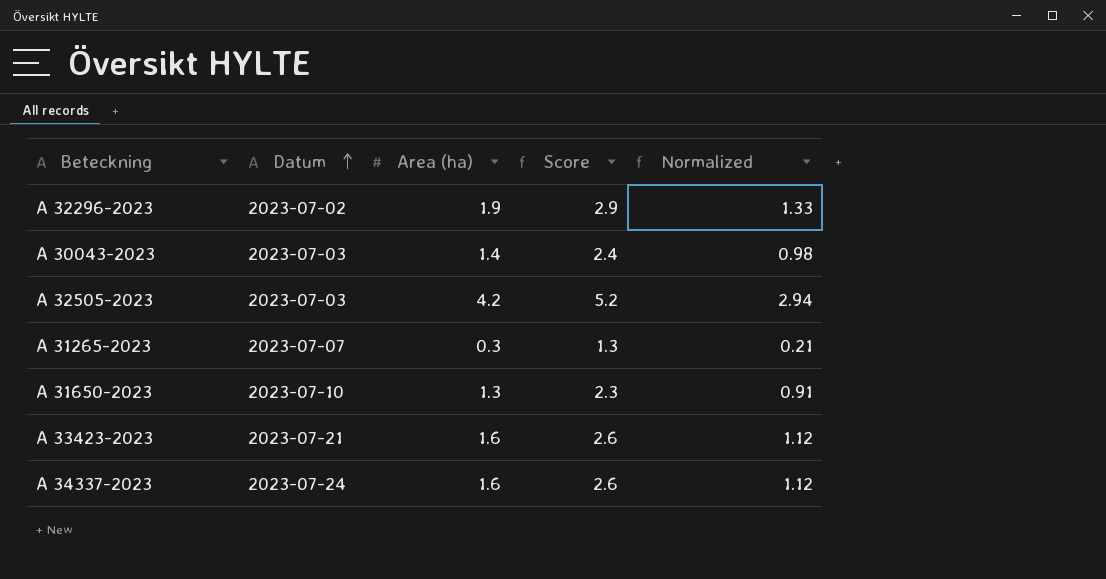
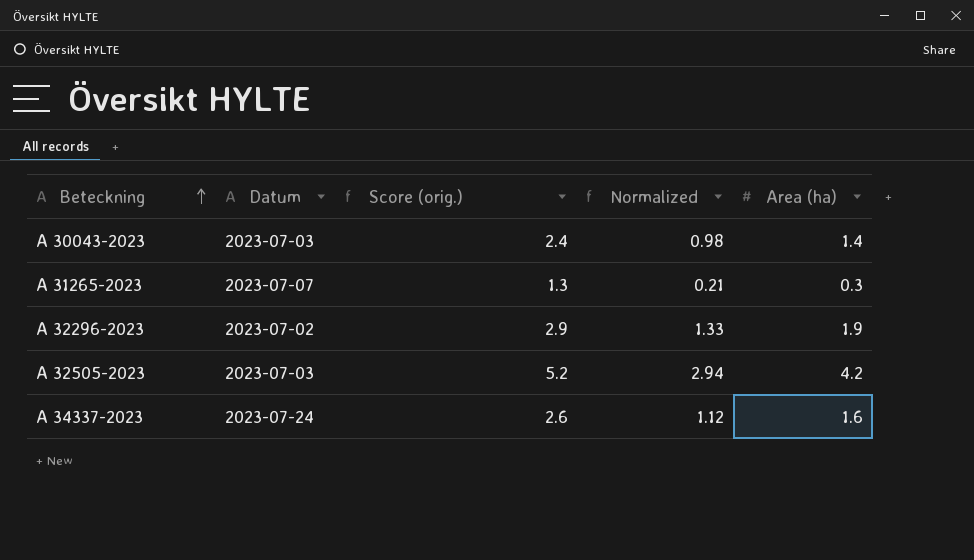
row order: Datum ascending -> Beteckning ascending
column name: Score -> Score (orig.)
column Area (ha) | position: 3 -> 5
row A 31650-2023: 2023-07-10 | 1.3 | 2.3 | 0.91 -> none
row A 33423-2023: 2023-07-21 | 1.6 | 2.6 | 1.12 -> none

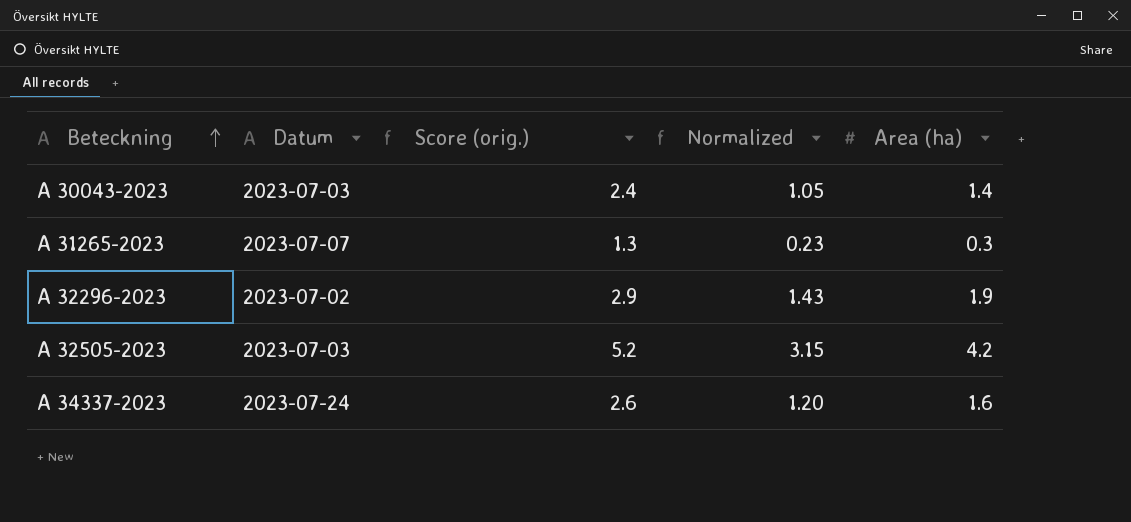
column Normalized | formula: [Area (ha)] * 0.7 -> [Area (ha)] * 0.75

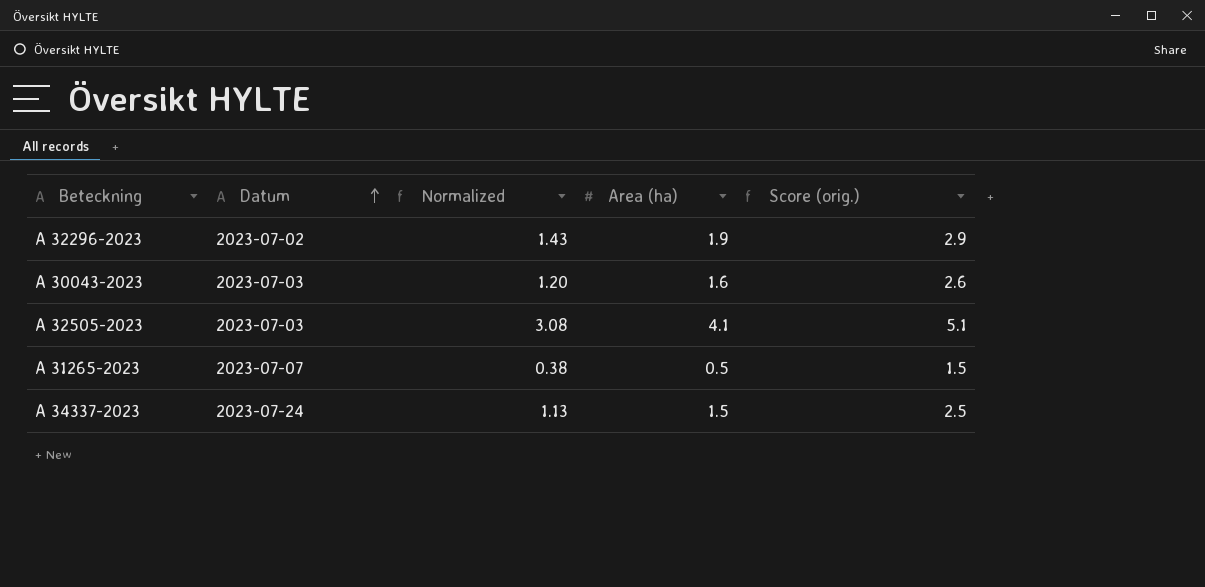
row order: Beteckning ascending -> Datum ascending
column Score (orig.) | position: 3 -> 5
A 30043-2023 | Normalized: 1.05 -> 1.20
A 30043-2023 | Area (ha): 1.4 -> 1.6
A 30043-2023 | Score (orig.): 2.4 -> 2.6
A 32505-2023 | Normalized: 3.15 -> 3.08
A 32505-2023 | Area (ha): 4.2 -> 4.1
A 32505-2023 | Score (orig.): 5.2 -> 5.1
A 31265-2023 | Normalized: 0.23 -> 0.38
A 31265-2023 | Area (ha): 0.3 -> 0.5
A 31265-2023 | Score (orig.): 1.3 -> 1.5
A 34337-2023 | Normalized: 1.20 -> 1.13
A 34337-2023 | Area (ha): 1.6 -> 1.5
A 34337-2023 | Score (orig.): 2.6 -> 2.5

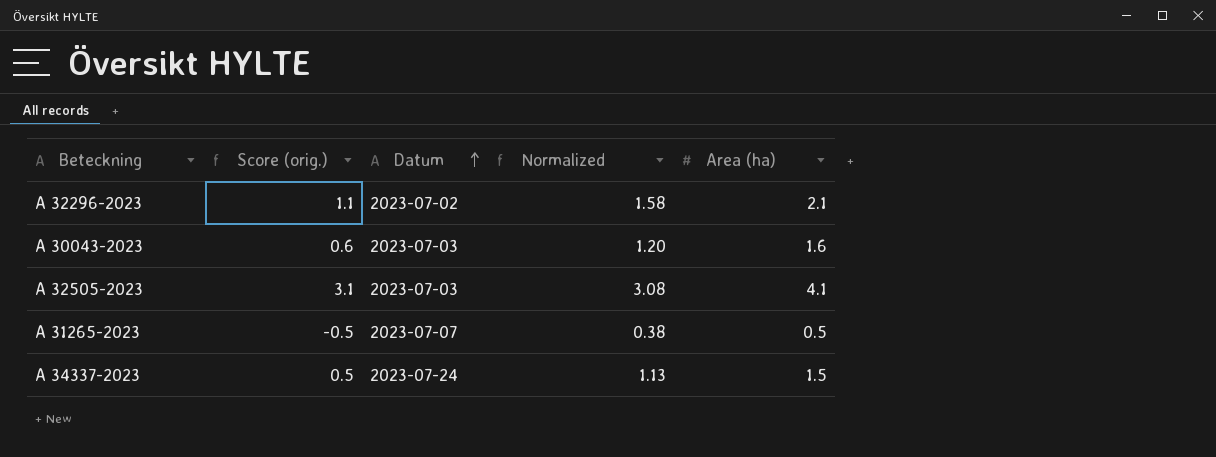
column Score (orig.) | formula: [Area (ha)] + 1 -> [Area (ha)] - 1
column Score (orig.) | position: 5 -> 2
A 32296-2023 | Normalized: 1.43 -> 1.58
A 32296-2023 | Area (ha): 1.9 -> 2.1

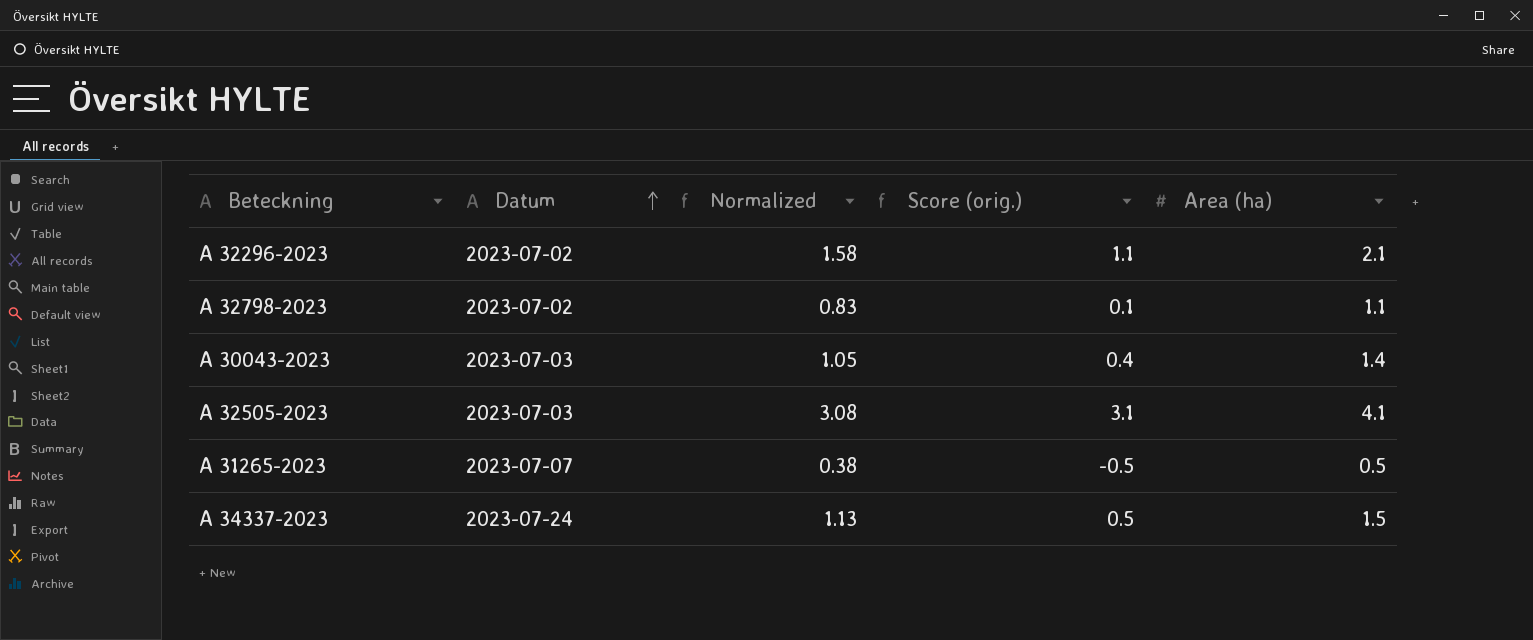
column Score (orig.) | position: 2 -> 4
row A 32798-2023: none -> 2023-07-02 | 0.83 | 0.1 | 1.1
A 30043-2023 | Normalized: 1.20 -> 1.05
A 30043-2023 | Score (orig.): 0.6 -> 0.4
A 30043-2023 | Area (ha): 1.6 -> 1.4

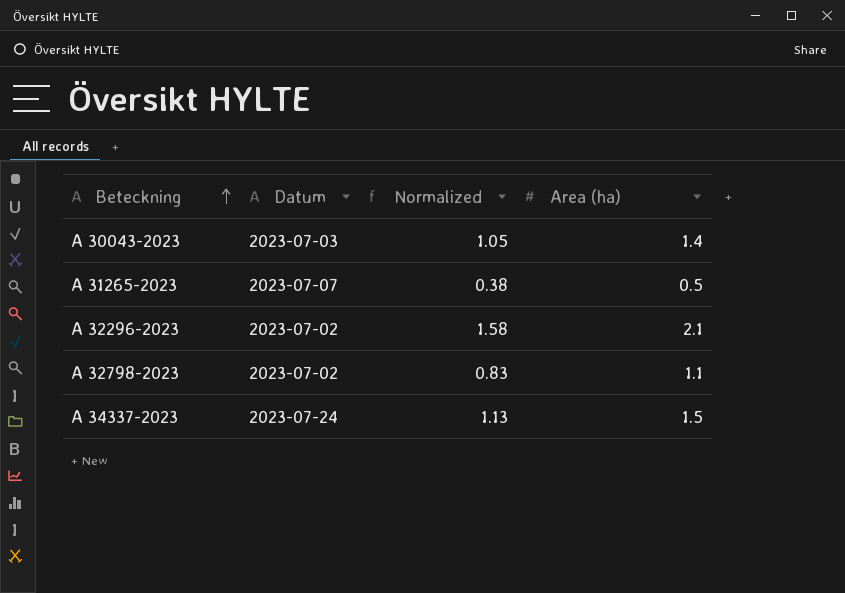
row order: Datum ascending -> Beteckning ascending
column Score (orig.) | formula: [Area (ha)] - 1 -> none
row A 32505-2023: 2023-07-03 | 3.08 | 3.1 | 4.1 -> none

